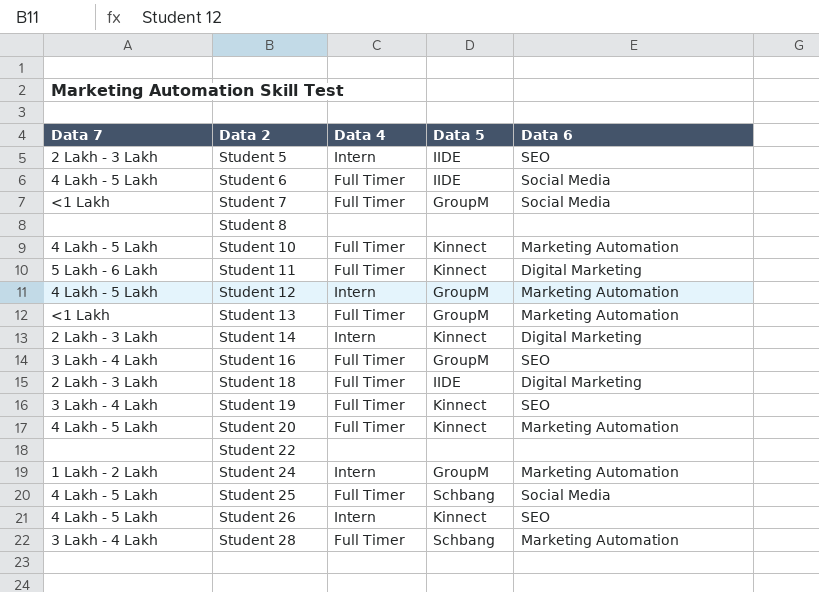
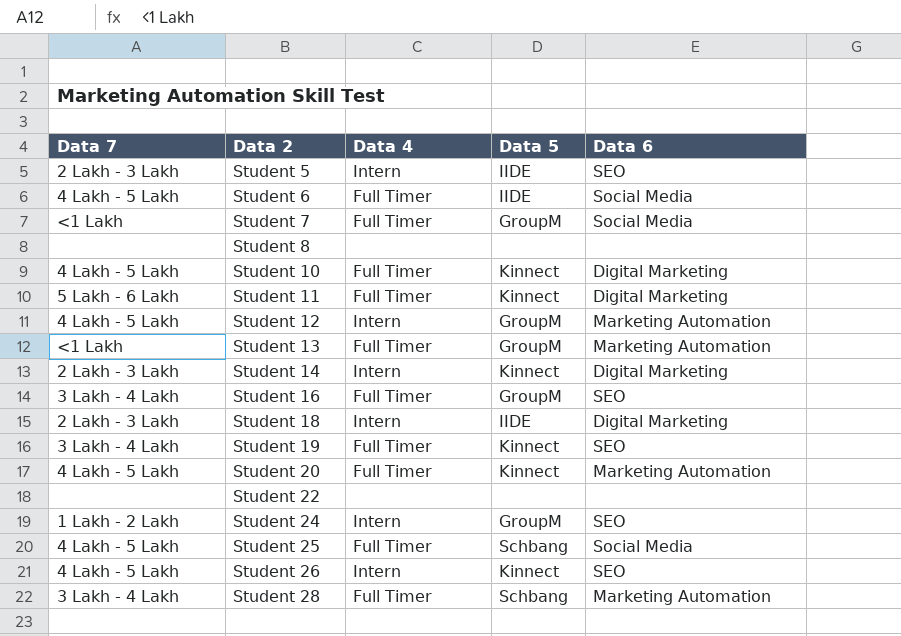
Student 10 | Data 6: Marketing Automation -> Digital Marketing
Student 18 | Data 4: Full Timer -> Intern
Student 24 | Data 6: Marketing Automation -> SEO

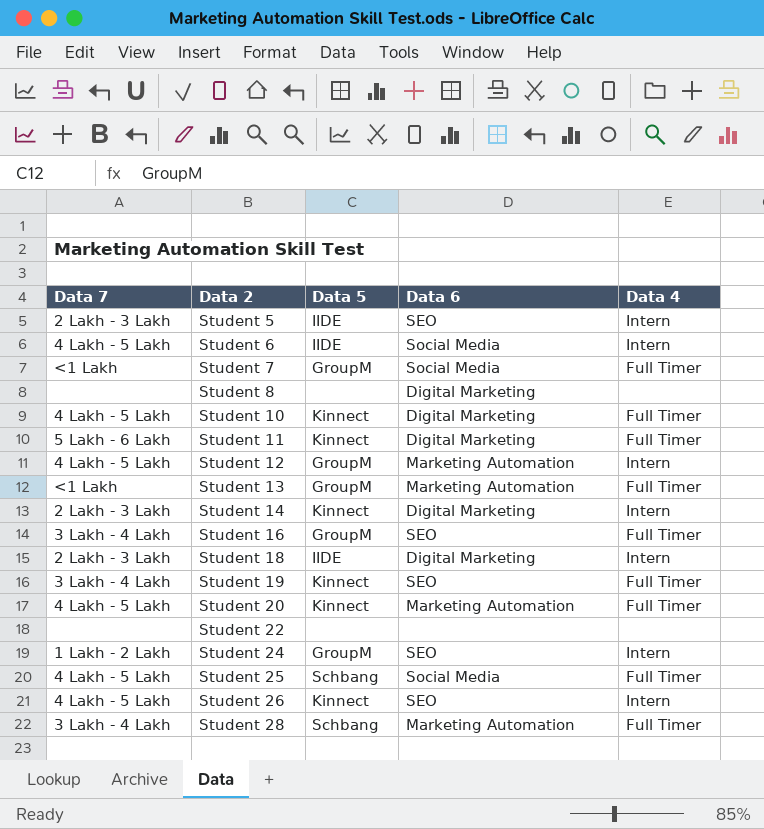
column Data 4 | position: 3 -> 5
Student 6 | Data 4: Full Timer -> Intern
Student 8 | Data 6: none -> Digital Marketing

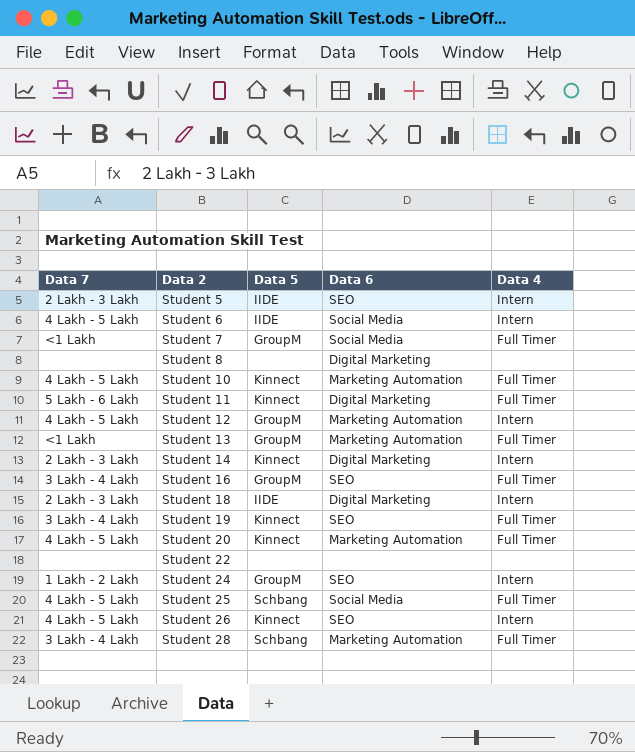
Student 10 | Data 6: Digital Marketing -> Marketing Automation

